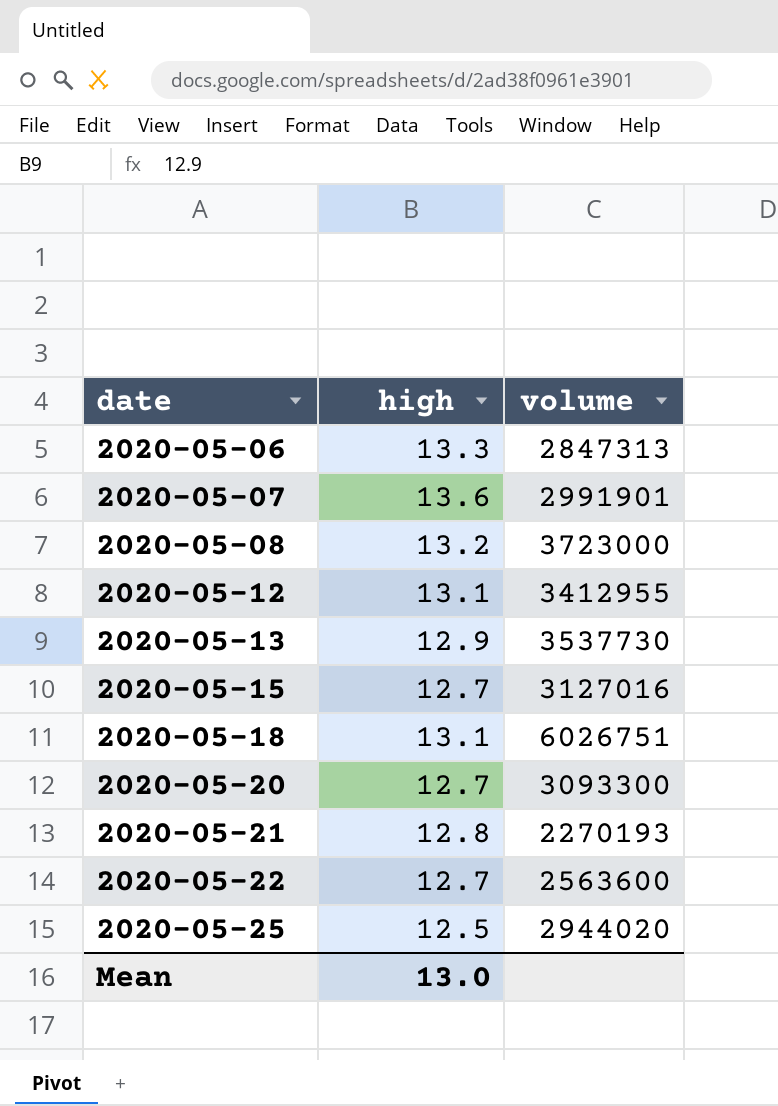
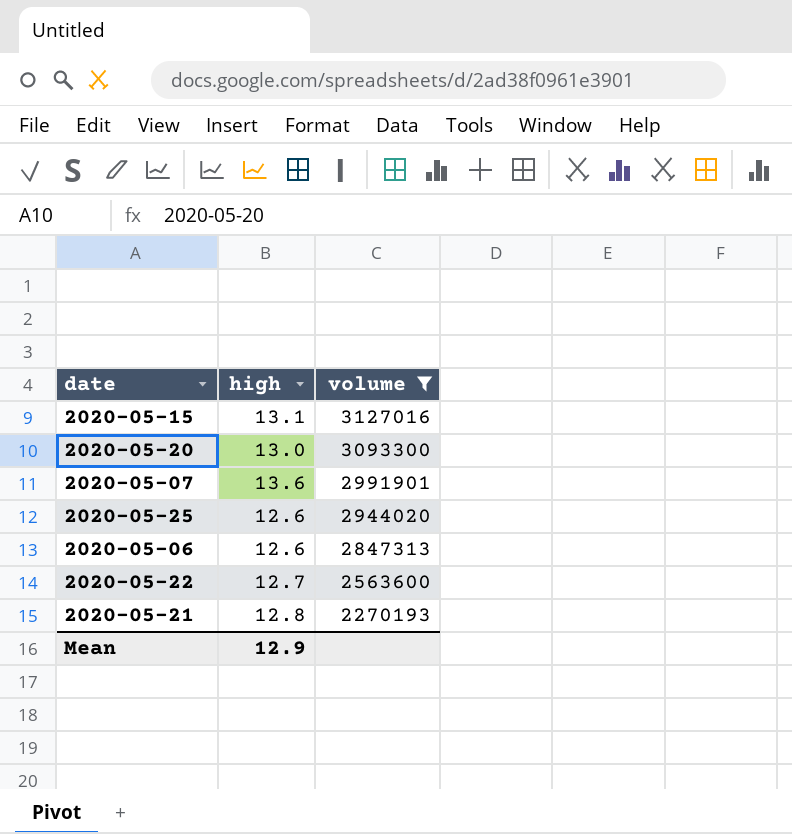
filter: none -> volume <= 3127016
row order: date ascending -> volume descending
2020-05-15 | high: 12.7 -> 13.1
2020-05-20 | high: 12.7 -> 13.0
2020-05-25 | high: 12.5 -> 12.6
2020-05-06 | high: 13.3 -> 12.6
Mean | high: 13.0 -> 12.9

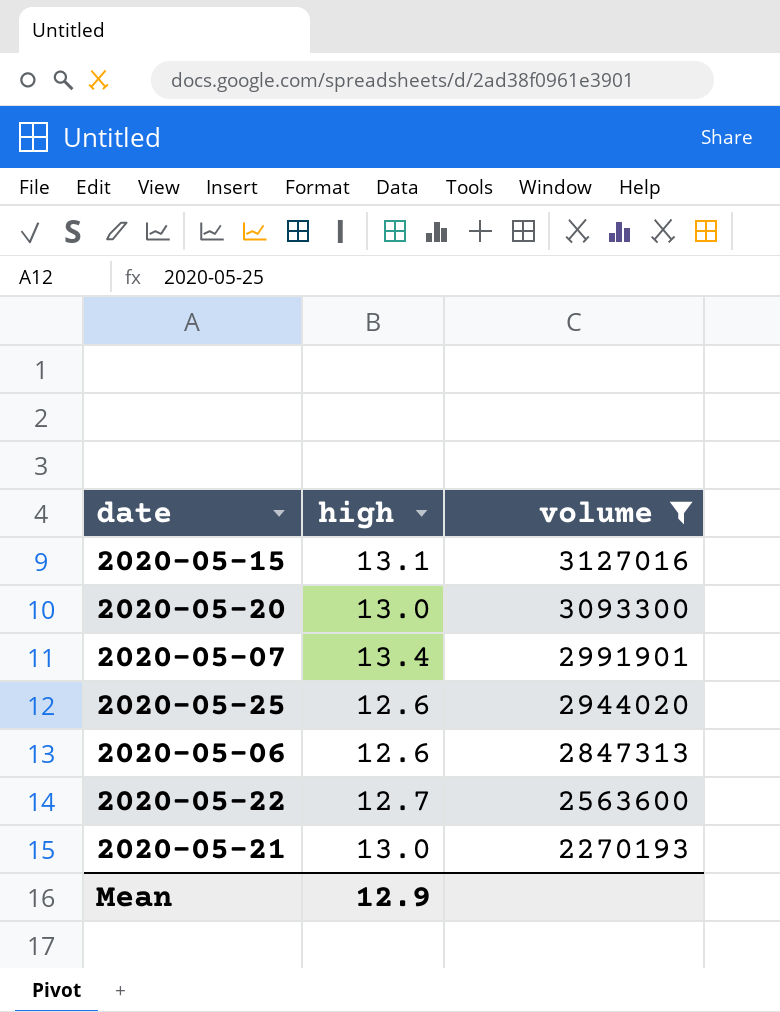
2020-05-07 | high: 13.6 -> 13.4
2020-05-21 | high: 12.8 -> 13.0

